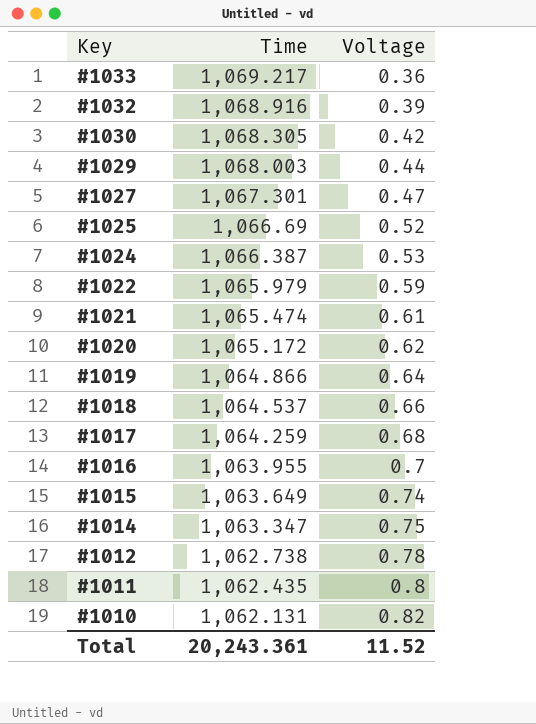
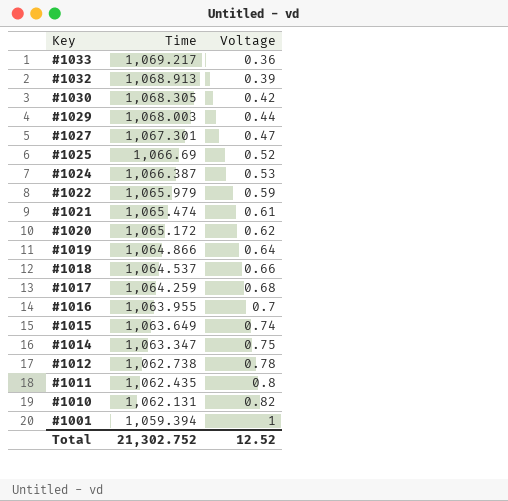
#1032 | Time: 1,068.916 -> 1,068.913
row #1001: none -> 1,059.394 | 1
Total | Time: 20,243.361 -> 21,302.752
Total | Voltage: 11.52 -> 12.52

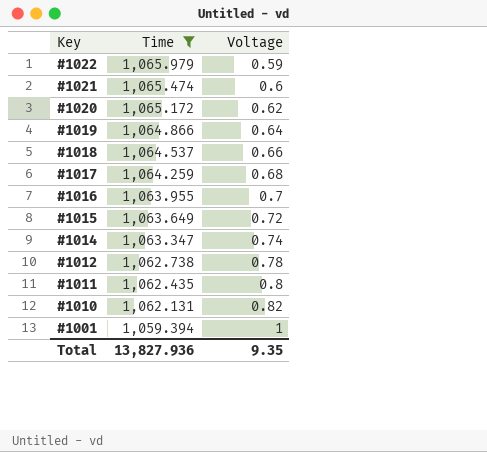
filter: none -> Time <= 1,065.979
#1021 | Voltage: 0.61 -> 0.6
#1015 | Voltage: 0.74 -> 0.72
#1014 | Voltage: 0.75 -> 0.74
Total | Time: 21,302.752 -> 13,827.936
Total | Voltage: 12.52 -> 9.35

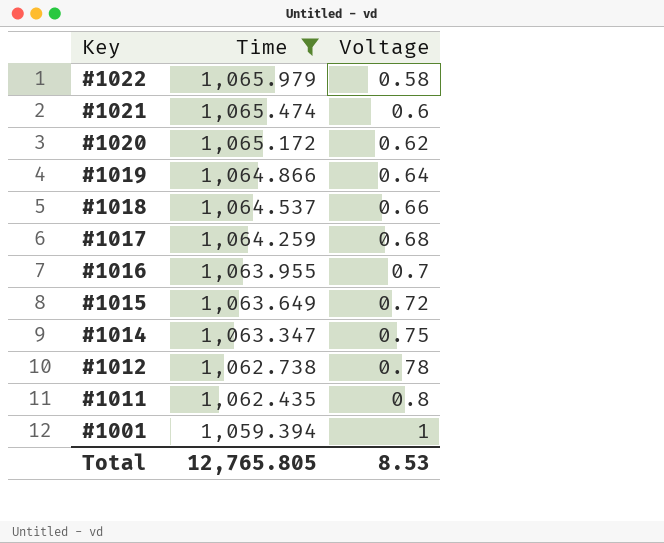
row #1010: 1,062.131 | 0.82 -> none
#1022 | Voltage: 0.59 -> 0.58
#1014 | Voltage: 0.74 -> 0.75
Total | Time: 13,827.936 -> 12,765.805
Total | Voltage: 9.35 -> 8.53

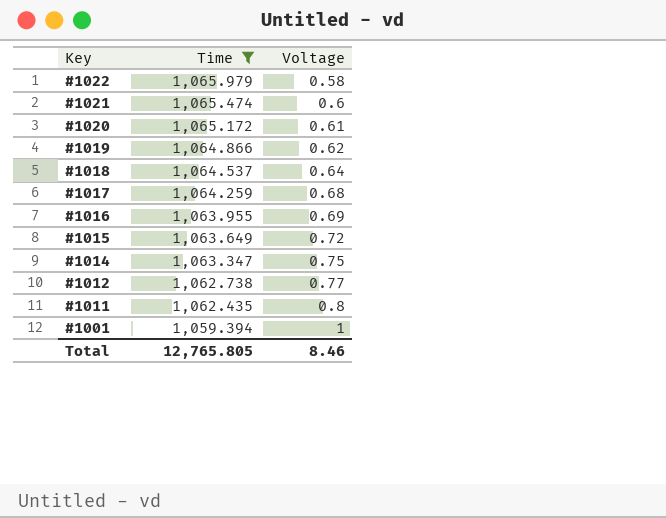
#1020 | Voltage: 0.62 -> 0.61
#1019 | Voltage: 0.64 -> 0.62
#1018 | Voltage: 0.66 -> 0.64
#1016 | Voltage: 0.7 -> 0.69
#1012 | Voltage: 0.78 -> 0.77
Total | Voltage: 8.53 -> 8.46

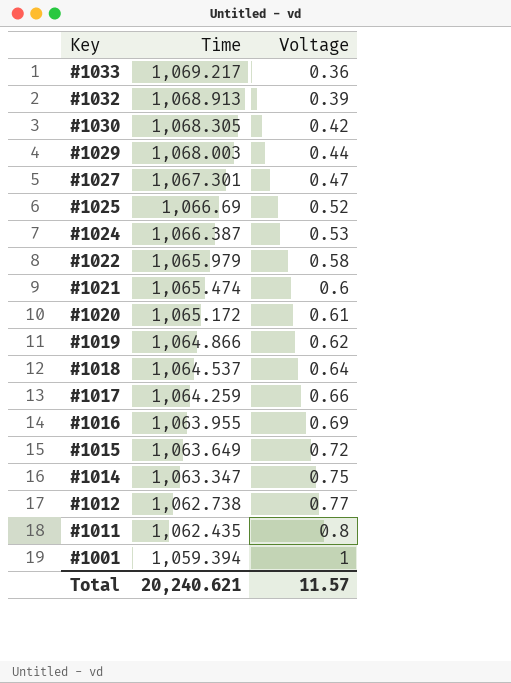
filter: Time <= 1,065.979 -> none
#1017 | Voltage: 0.68 -> 0.66
Total | Time: 12,765.805 -> 20,240.621
Total | Voltage: 8.46 -> 11.57

